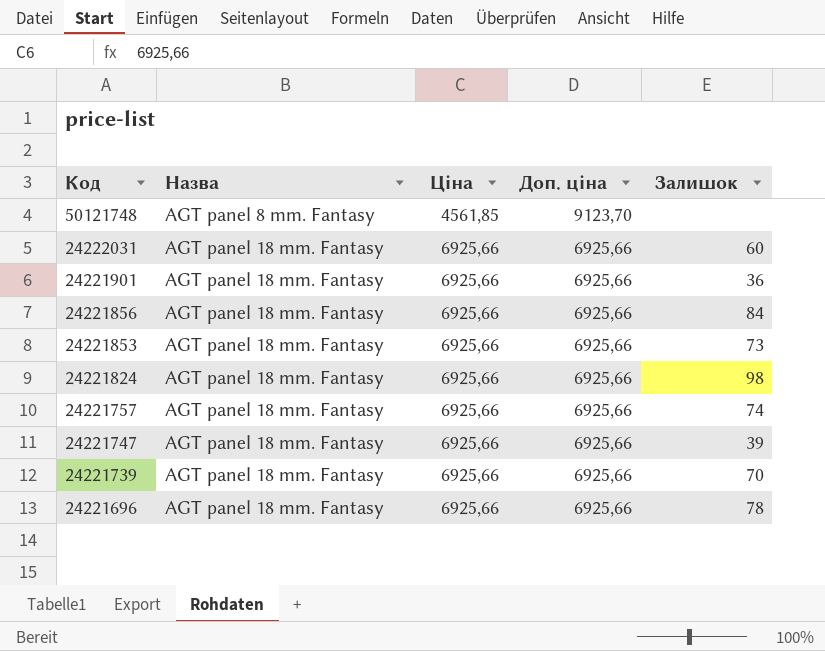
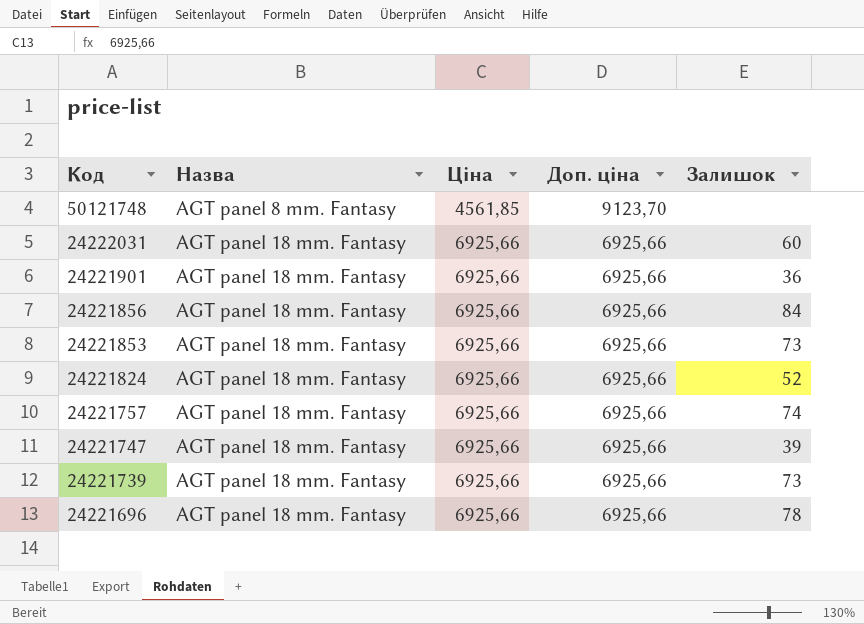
24221824 | Залишок: 98 -> 52
24221739 | Залишок: 70 -> 73

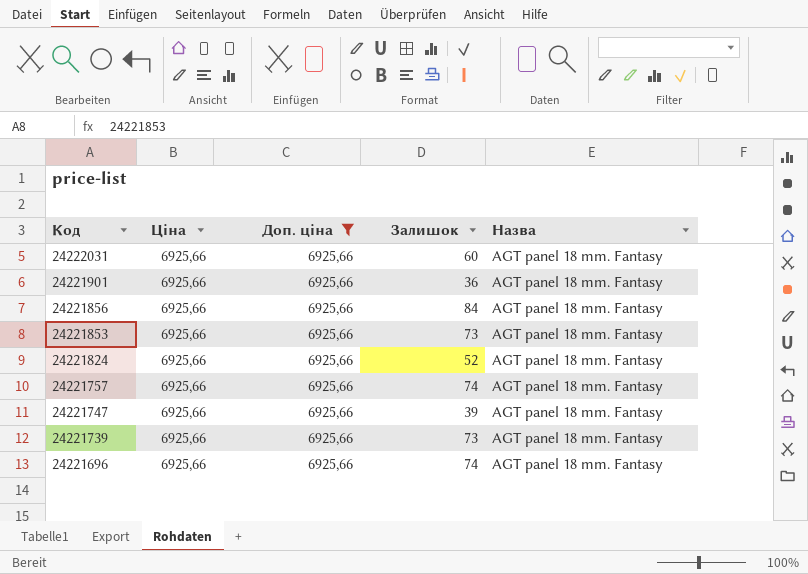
filter: none -> Доп. ціна = 6925,66
column Назва | position: 2 -> 5
24221696 | Залишок: 78 -> 74

